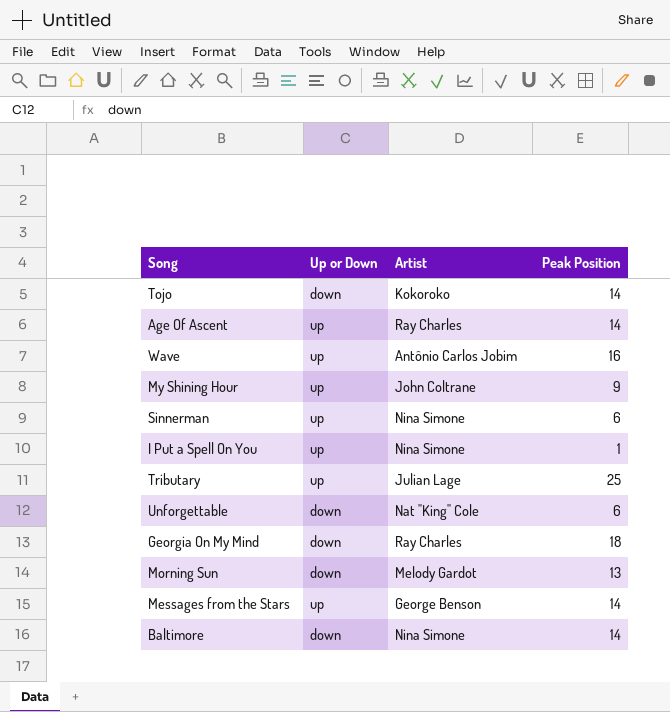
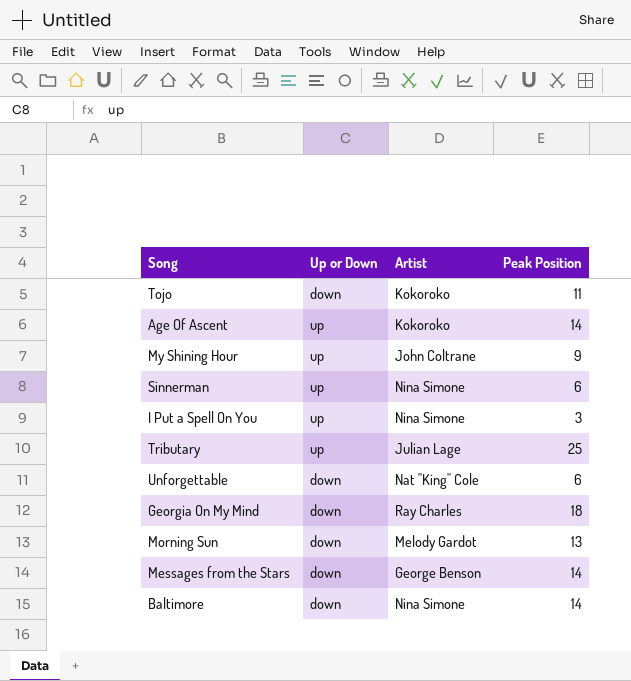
row Wave: up | Antônio Carlos Jobim | 16 -> none
Tojo | Peak Position: 14 -> 11
Age Of Ascent | Artist: Ray Charles -> Kokoroko
I Put a Spell On You | Peak Position: 1 -> 3
Messages from the Stars | Up or Down: up -> down

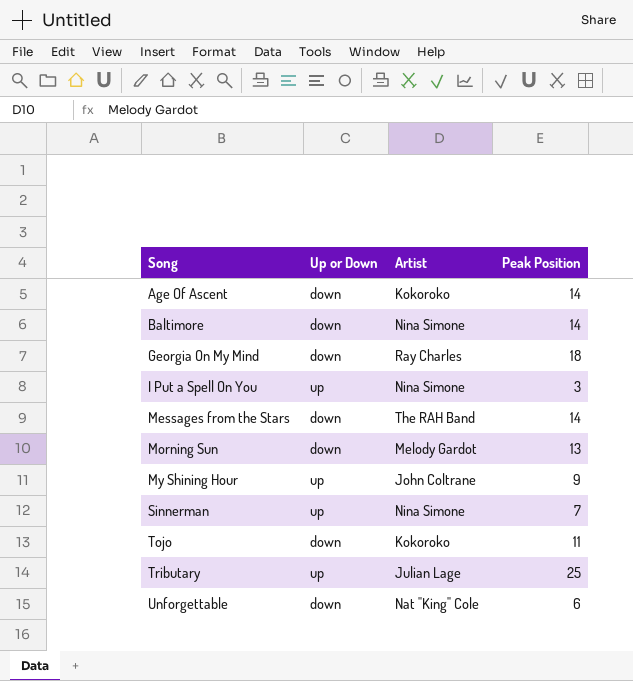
row order: none -> Song ascending
Age Of Ascent | Up or Down: up -> down
Messages from the Stars | Artist: George Benson -> The RAH Band
Sinnerman | Peak Position: 6 -> 7

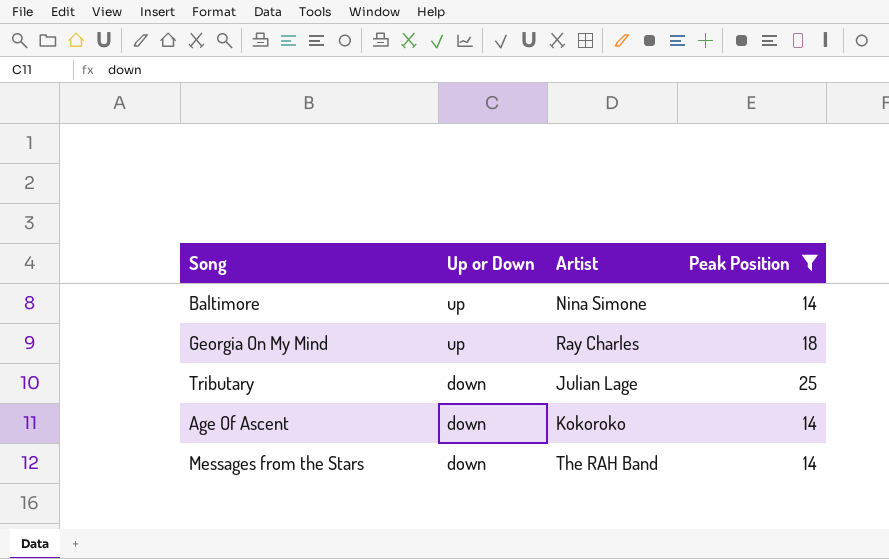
filter: none -> Peak Position >= 14
row order: Song ascending -> Up or Down descending
Baltimore | Up or Down: down -> up
Georgia On My Mind | Up or Down: down -> up
Tributary | Up or Down: up -> down

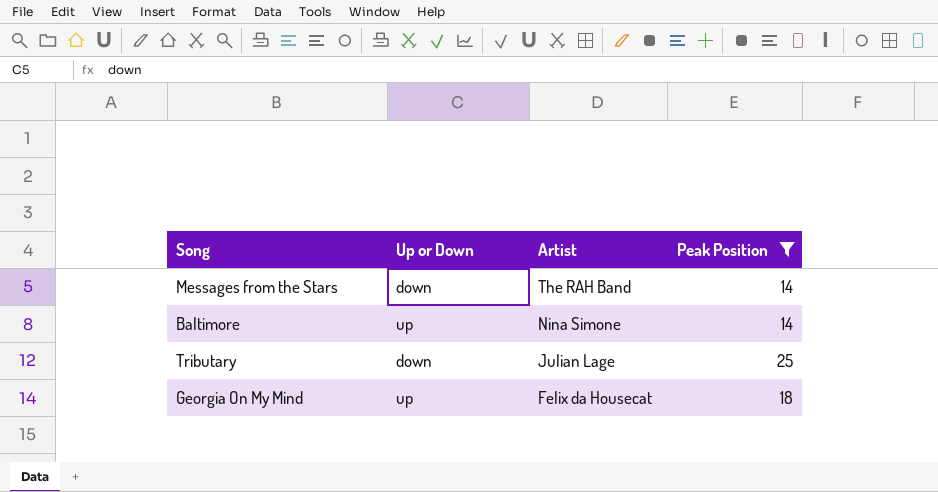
row order: Up or Down descending -> Artist descending
row Age Of Ascent: down | Kokoroko | 14 -> none
Georgia On My Mind | Artist: Ray Charles -> Felix da Housecat

